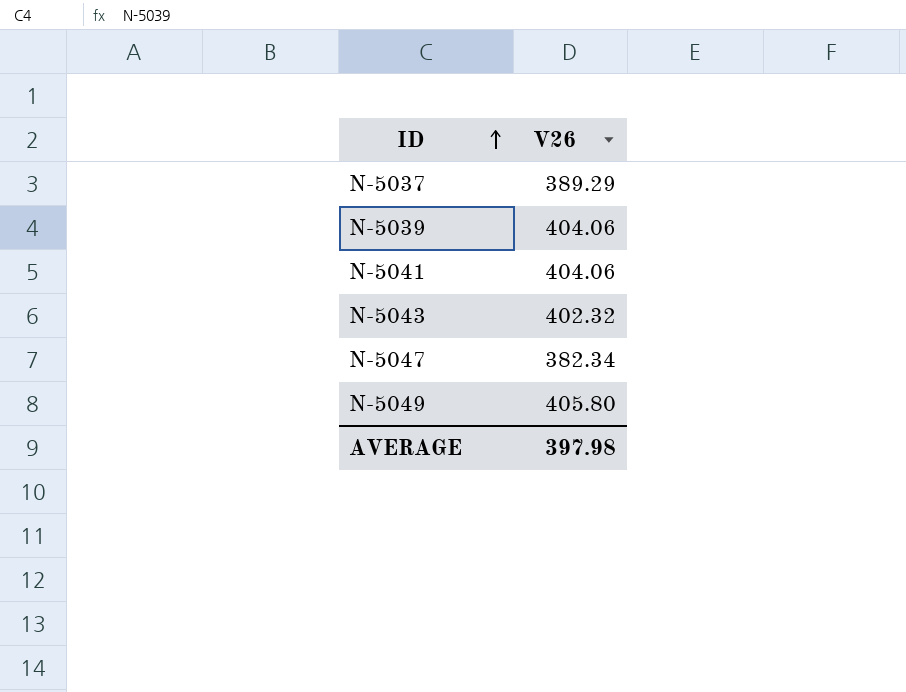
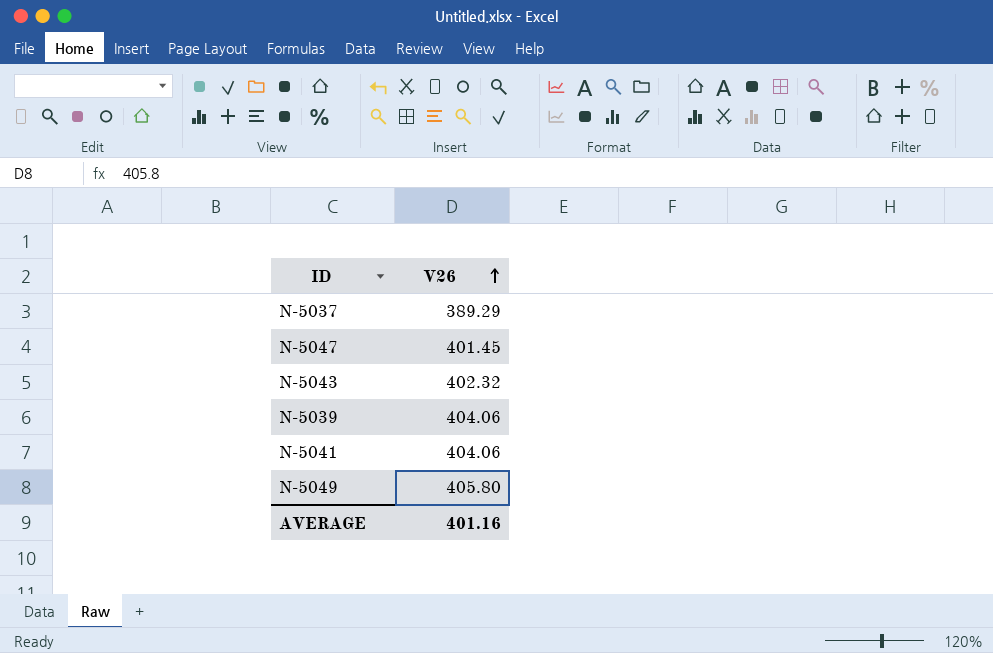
row order: ID ascending -> V26 ascending
N-5047 | V26: 382.34 -> 401.45
AVERAGE | V26: 397.98 -> 401.16

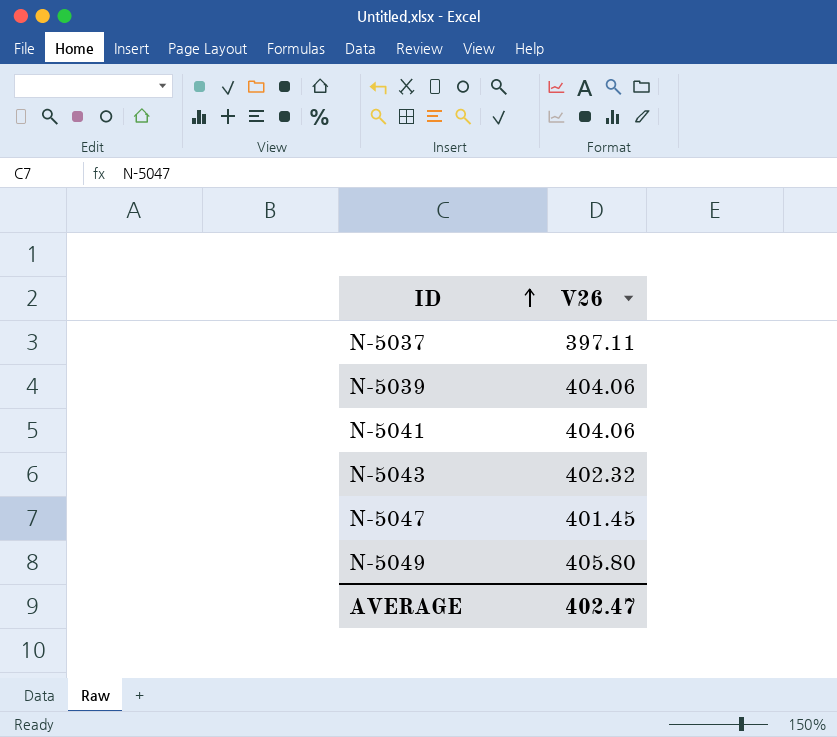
row order: V26 ascending -> ID ascending
N-5037 | V26: 389.29 -> 397.11
AVERAGE | V26: 401.16 -> 402.47

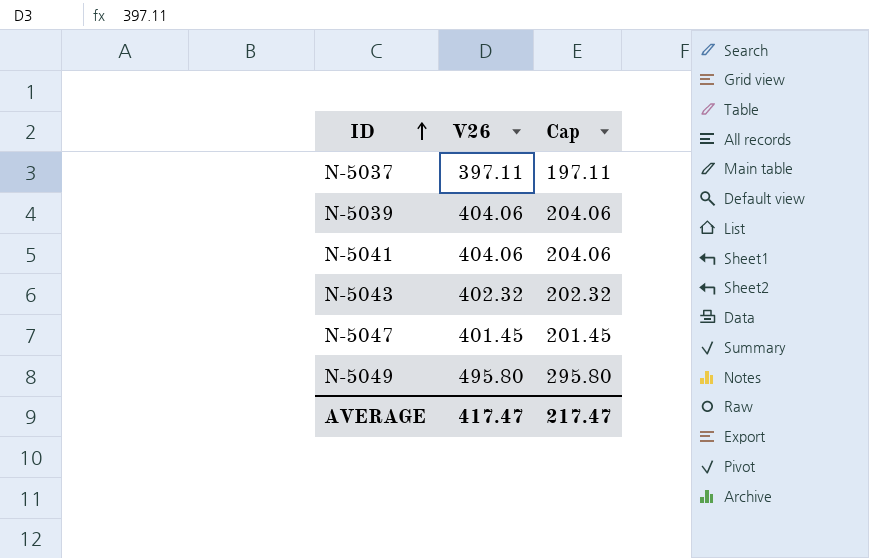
column Cap | formula: none -> [V26] - 200
N-5049 | V26: 405.80 -> 495.80
AVERAGE | V26: 402.47 -> 417.47

